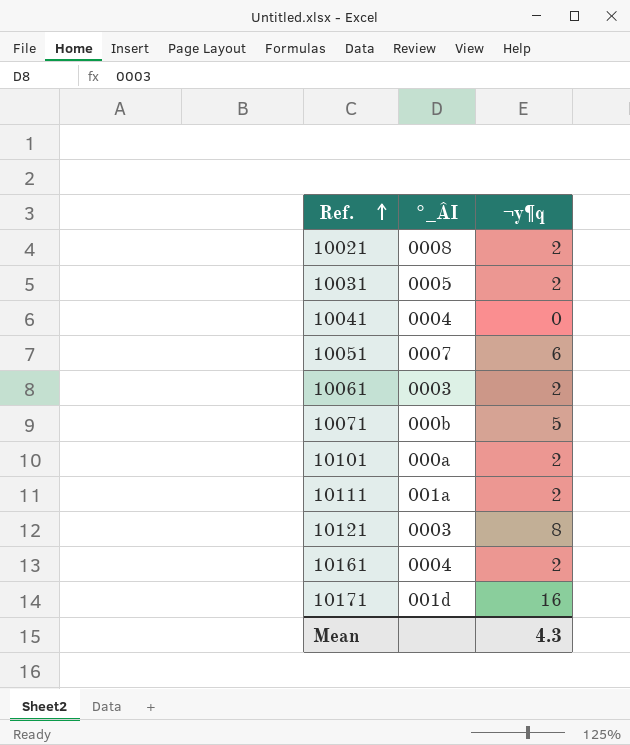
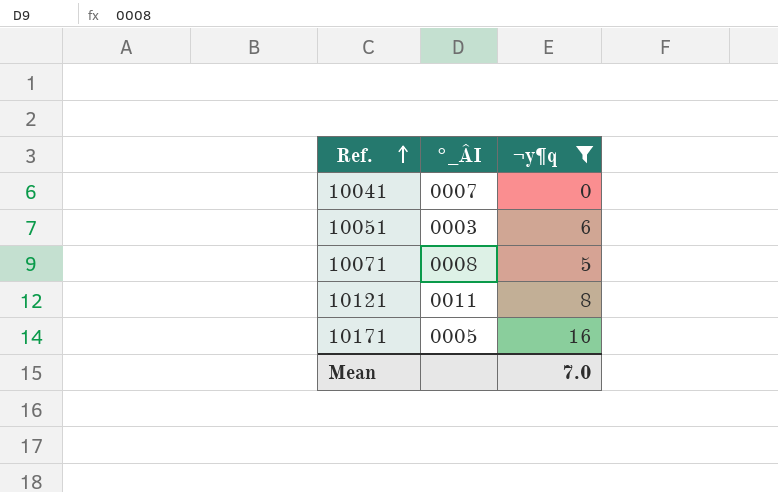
filter: none -> ¬y¶q != 2
10041 | °_ÂI: 0004 -> 0007
10051 | °_ÂI: 0007 -> 0003
10071 | °_ÂI: 000b -> 0008
10121 | °_ÂI: 0003 -> 0011
10171 | °_ÂI: 001d -> 0005
Mean | ¬y¶q: 4.3 -> 7.0

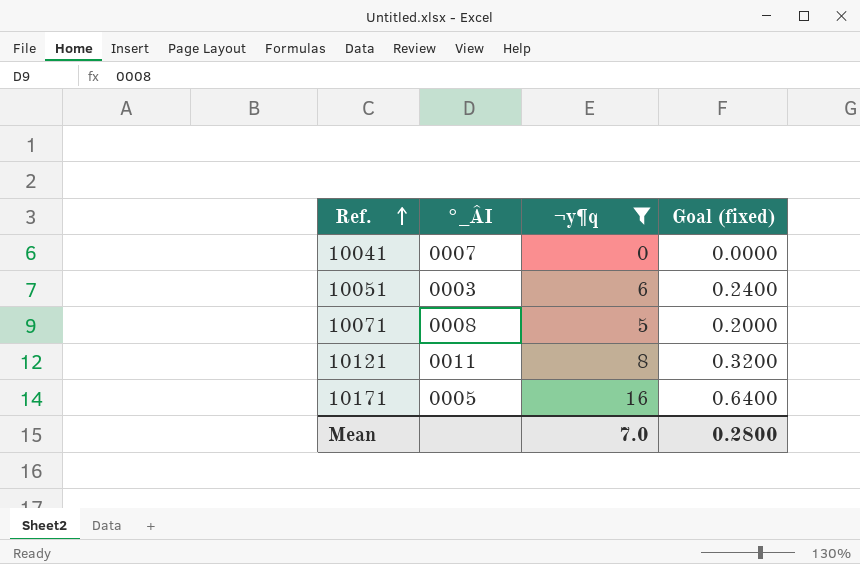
column Goal (fixed) | formula: none -> [¬y¶q] * 0.04

